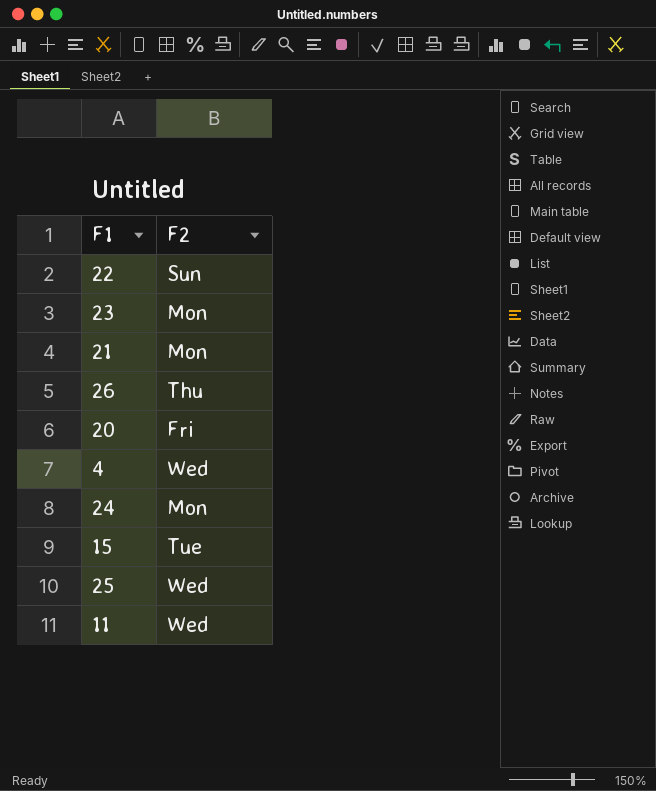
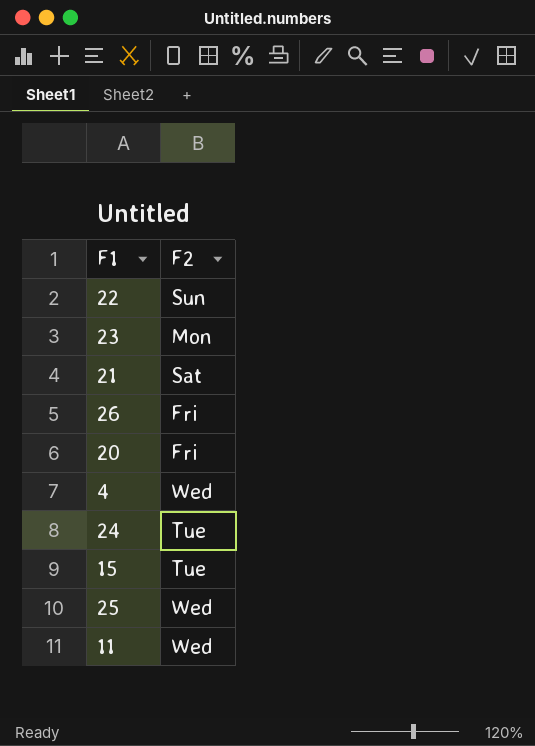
21 | F2: Mon -> Sat
26 | F2: Thu -> Fri
24 | F2: Mon -> Tue

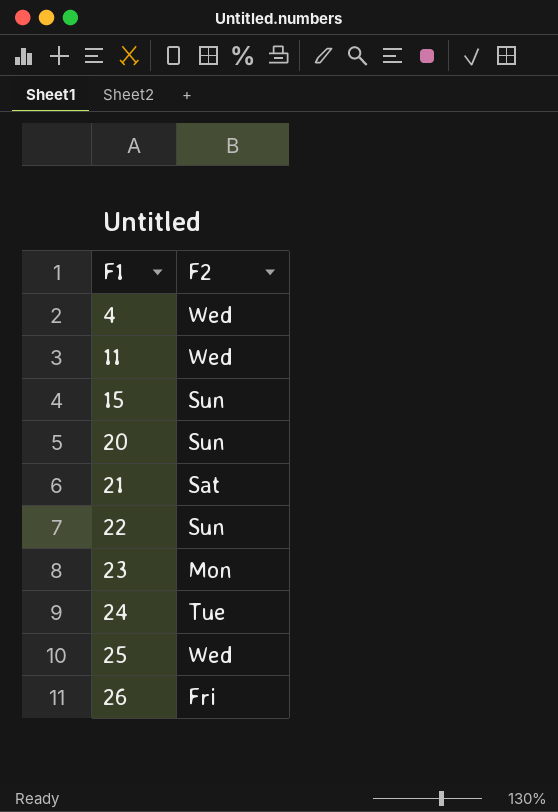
row order: none -> F1 ascending
15 | F2: Tue -> Sun
20 | F2: Fri -> Sun

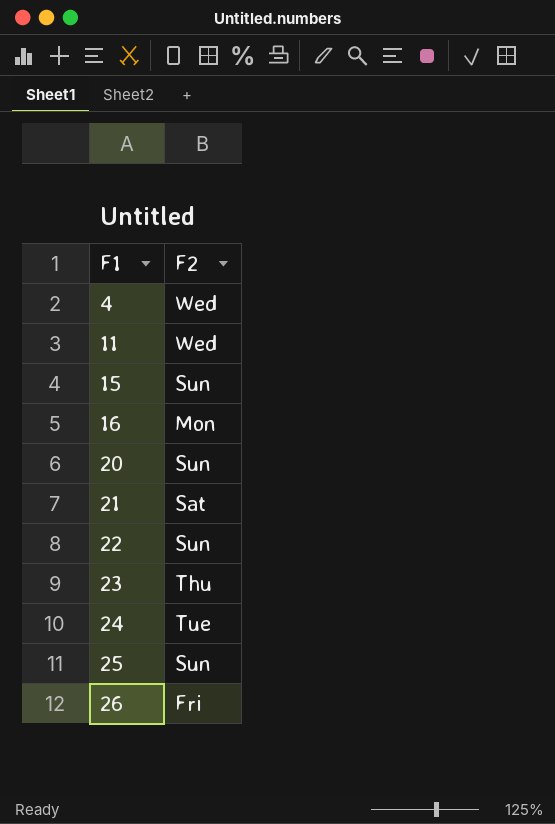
row 16: none -> Mon
23 | F2: Mon -> Thu
25 | F2: Wed -> Sun

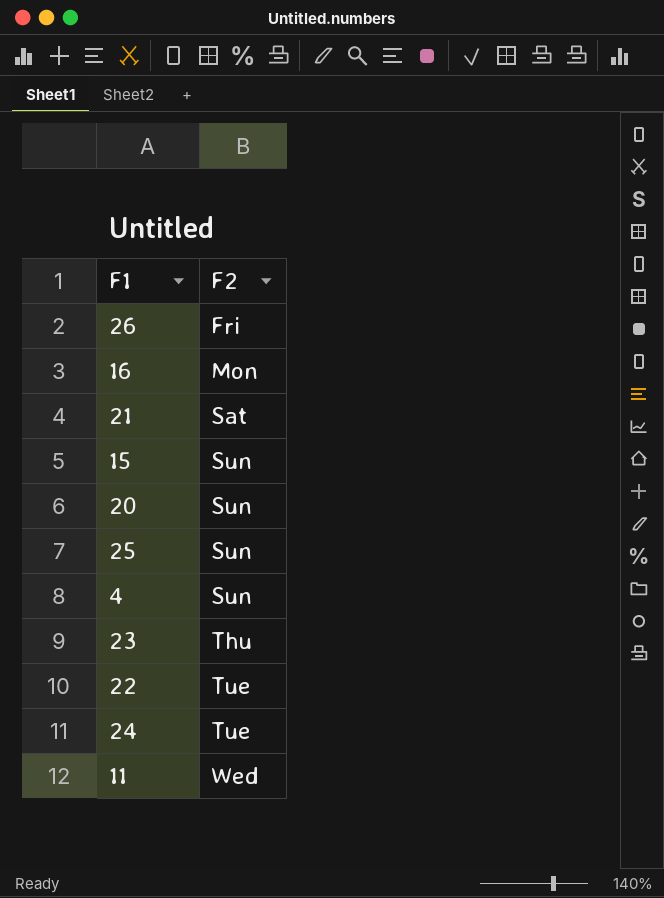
row order: F1 ascending -> F2 ascending
4 | F2: Wed -> Sun
22 | F2: Sun -> Tue

